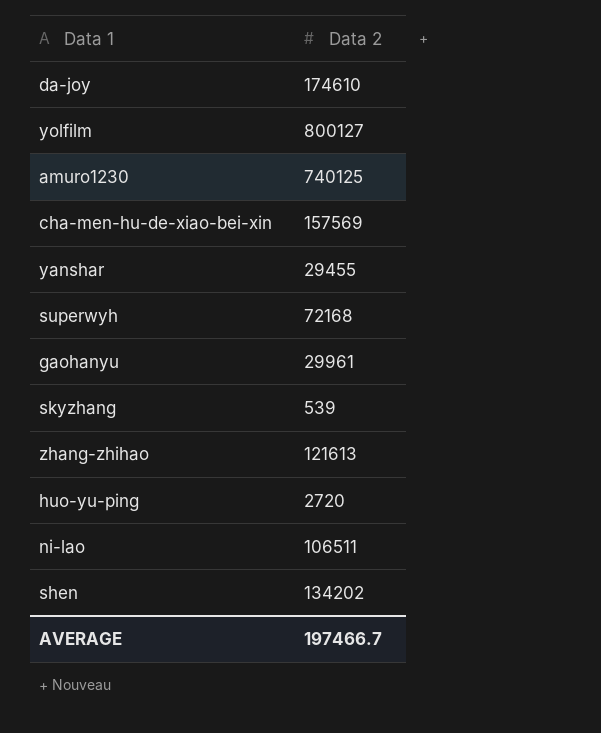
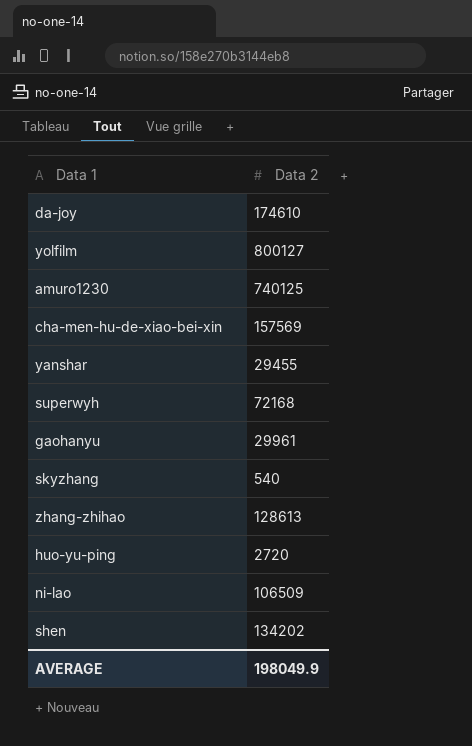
skyzhang | Data 2: 539 -> 540
zhang-zhihao | Data 2: 121613 -> 128613
ni-lao | Data 2: 106511 -> 106509
AVERAGE | Data 2: 197466.7 -> 198049.9

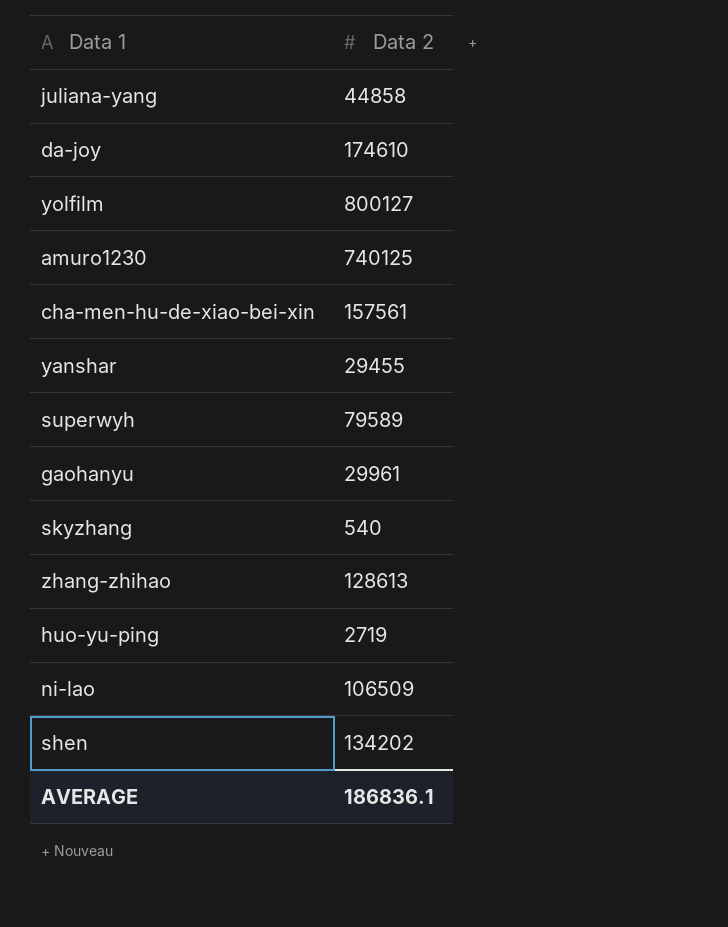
row juliana-yang: none -> 44858
cha-men-hu-de-xiao-bei-xin | Data 2: 157569 -> 157561
superwyh | Data 2: 72168 -> 79589
huo-yu-ping | Data 2: 2720 -> 2719
AVERAGE | Data 2: 198049.9 -> 186836.1

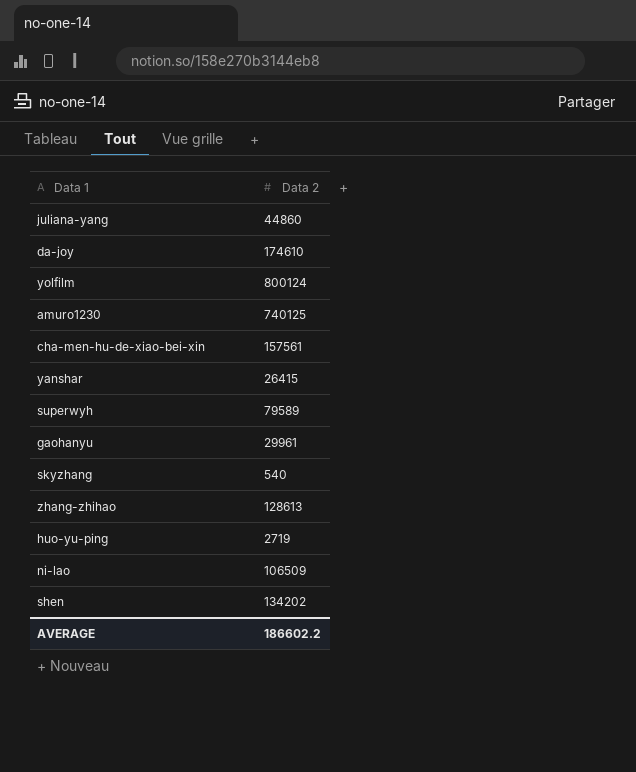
juliana-yang | Data 2: 44858 -> 44860
yolfilm | Data 2: 800127 -> 800124
yanshar | Data 2: 29455 -> 26415
AVERAGE | Data 2: 186836.1 -> 186602.2

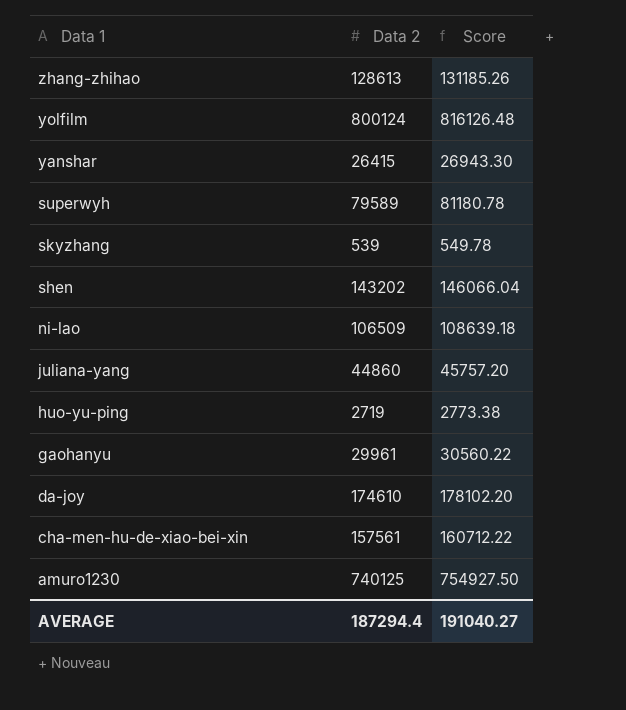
row order: none -> Data 1 descending
column Score | formula: none -> [Data 2] * 1.02
skyzhang | Data 2: 540 -> 539
shen | Data 2: 134202 -> 143202
AVERAGE | Data 2: 186602.2 -> 187294.4

